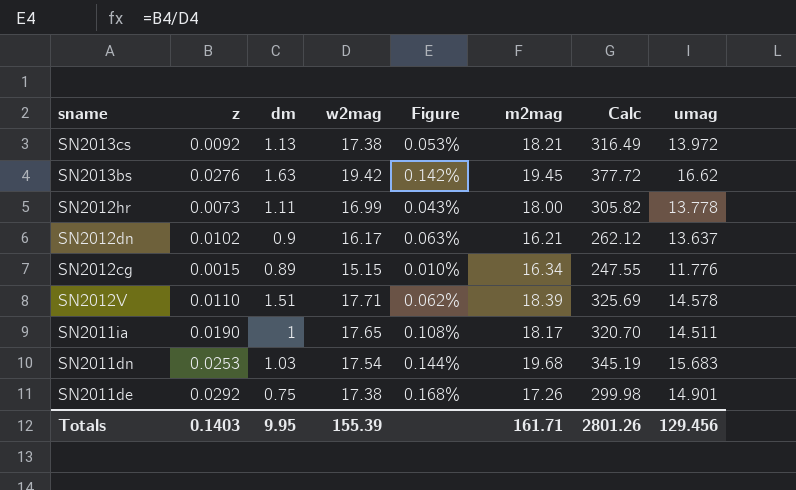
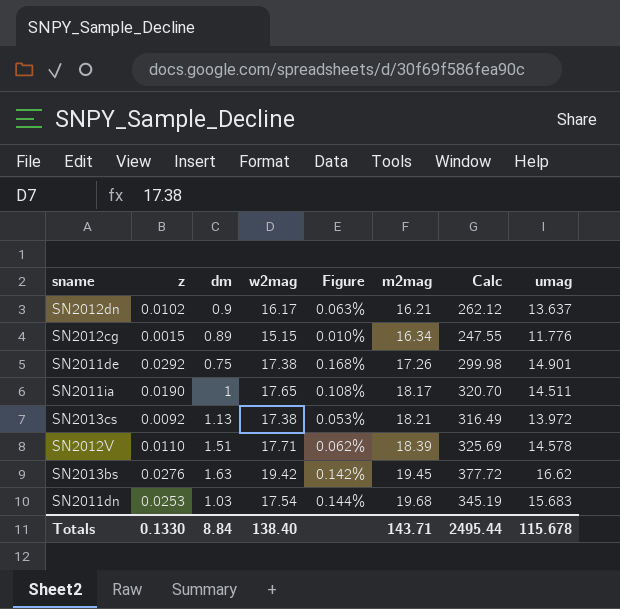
row order: none -> m2mag ascending
row SN2012hr: 0.0073 | 1.11 | 16.99 | 0.043% | 18.00 | 305.82 | 13.778 -> none
Totals | z: 0.1403 -> 0.1330
Totals | dm: 9.95 -> 8.84
Totals | w2mag: 155.39 -> 138.40
Totals | m2mag: 161.71 -> 143.71
Totals | Calc: 2801.26 -> 2495.44
Totals | umag: 129.456 -> 115.678

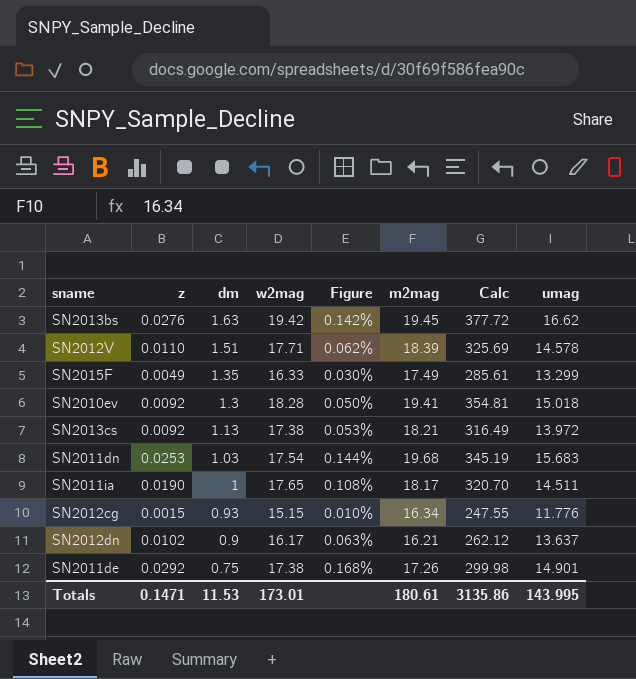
row order: m2mag ascending -> dm descending
row SN2015F: none -> 0.0049 | 1.35 | 16.33 | 0.030% | 17.49 | 285.61 | 13.299
row SN2010ev: none -> 0.0092 | 1.3 | 18.28 | 0.050% | 19.41 | 354.81 | 15.018
SN2012cg | dm: 0.89 -> 0.93
Totals | z: 0.1330 -> 0.1471
Totals | dm: 8.84 -> 11.53
Totals | w2mag: 138.40 -> 173.01
Totals | m2mag: 143.71 -> 180.61
Totals | Calc: 2495.44 -> 3135.86
Totals | umag: 115.678 -> 143.995

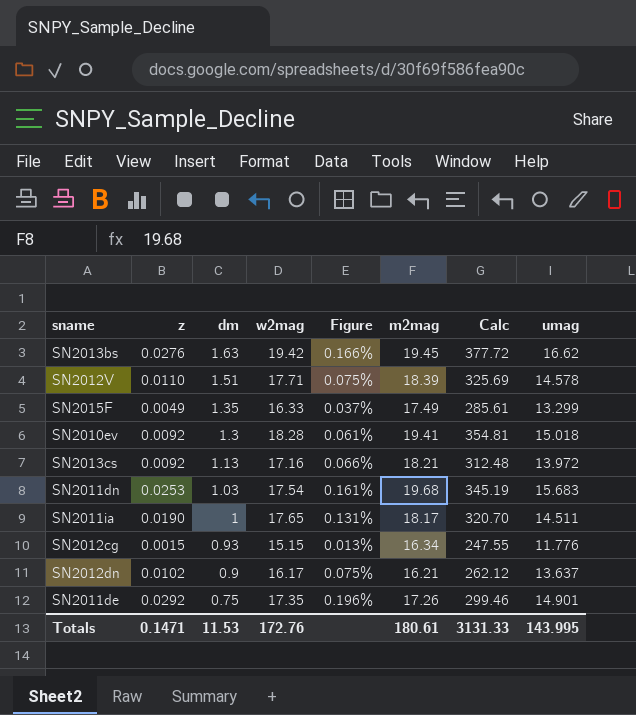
column Figure | formula: [z] / [w2mag] -> [z] / [umag]
SN2013cs | w2mag: 17.38 -> 17.16
SN2013cs | Calc: 316.49 -> 312.48
SN2011de | w2mag: 17.38 -> 17.35
SN2011de | Calc: 299.98 -> 299.46
Totals | w2mag: 173.01 -> 172.76
Totals | Calc: 3135.86 -> 3131.33

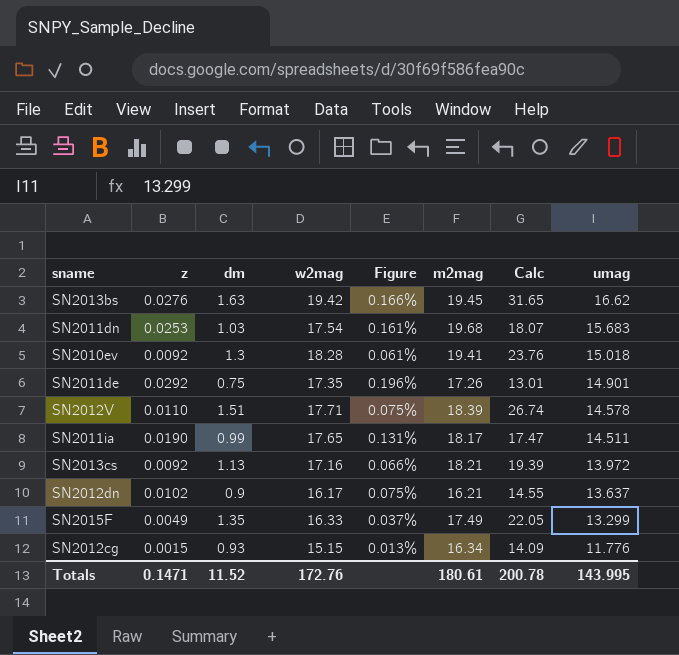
row order: dm descending -> umag descending
column Calc | formula: [w2mag] * [m2mag] -> [dm] * [w2mag]
SN2011ia | dm: 1 -> 0.99
Totals | dm: 11.53 -> 11.52
Totals | Calc: 3131.33 -> 200.78

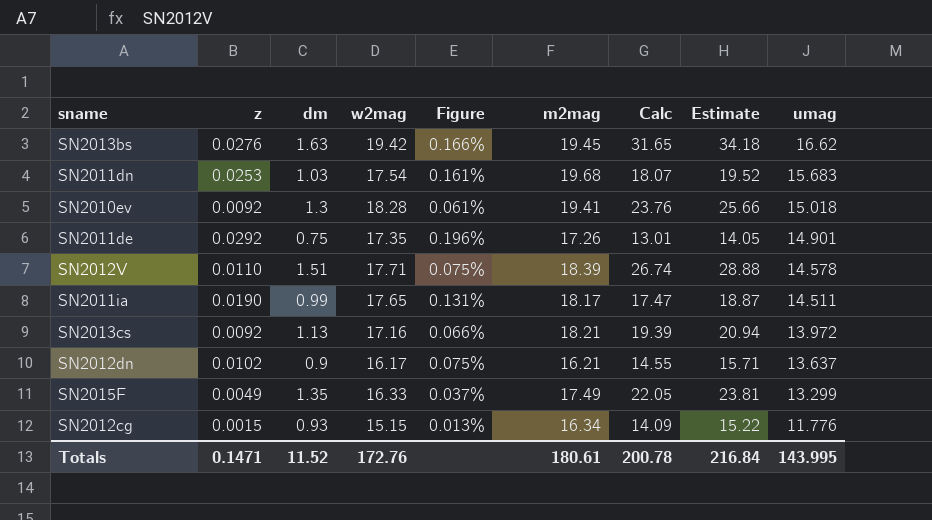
column Estimate | formula: none -> [Calc] * 1.08

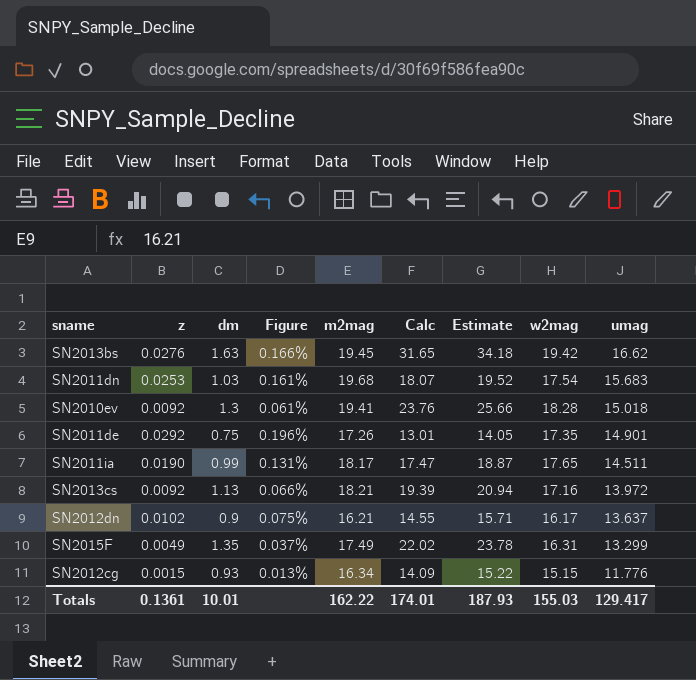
column w2mag | position: 4 -> 8
row SN2012V: 0.0110 | 1.51 | 17.71 | 0.075% | 18.39 | 26.74 | 28.88 | 14.578 -> none
SN2015F | Calc: 22.05 -> 22.02
SN2015F | Estimate: 23.81 -> 23.78
SN2015F | w2mag: 16.33 -> 16.31
Totals | z: 0.1471 -> 0.1361
Totals | dm: 11.52 -> 10.01
Totals | m2mag: 180.61 -> 162.22
Totals | Calc: 200.78 -> 174.01
Totals | Estimate: 216.84 -> 187.93
Totals | w2mag: 172.76 -> 155.03
Totals | umag: 143.995 -> 129.417

